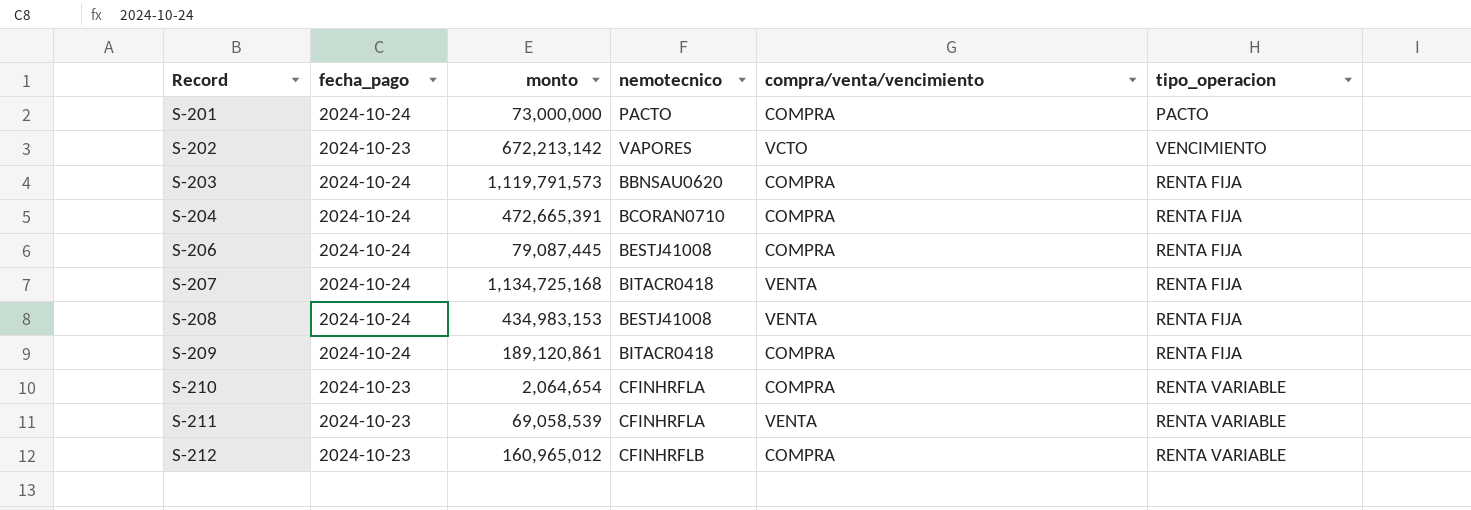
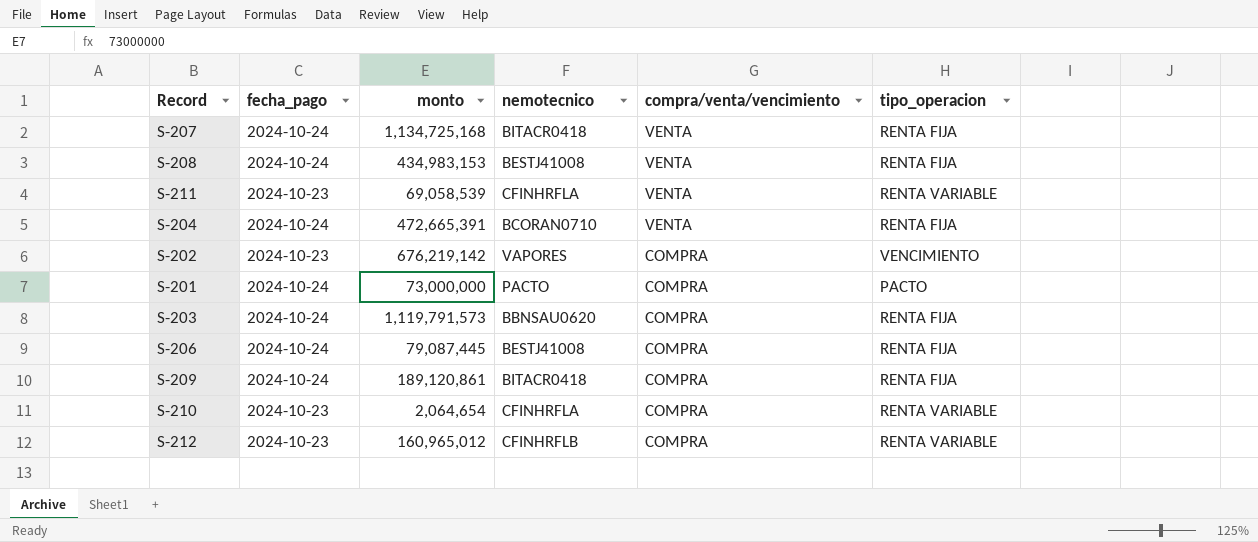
row order: Record ascending -> compra/venta/vencimiento descending
S-204 | compra/venta/vencimiento: COMPRA -> VENTA
S-202 | monto: 672,213,142 -> 676,219,142
S-202 | compra/venta/vencimiento: VCTO -> COMPRA

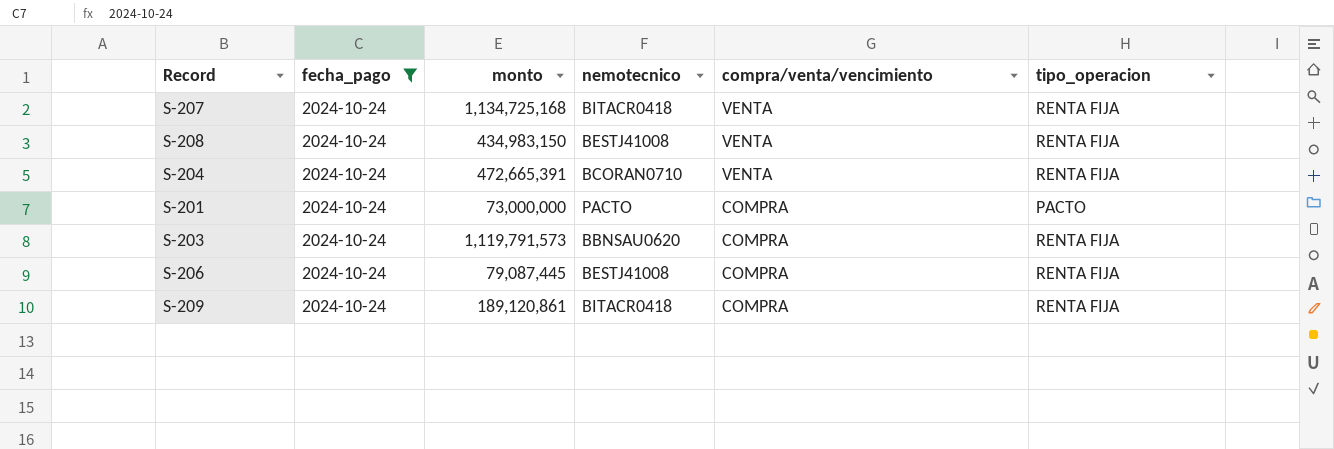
filter: none -> fecha_pago = 2024-10-24
S-208 | monto: 434,983,153 -> 434,983,150

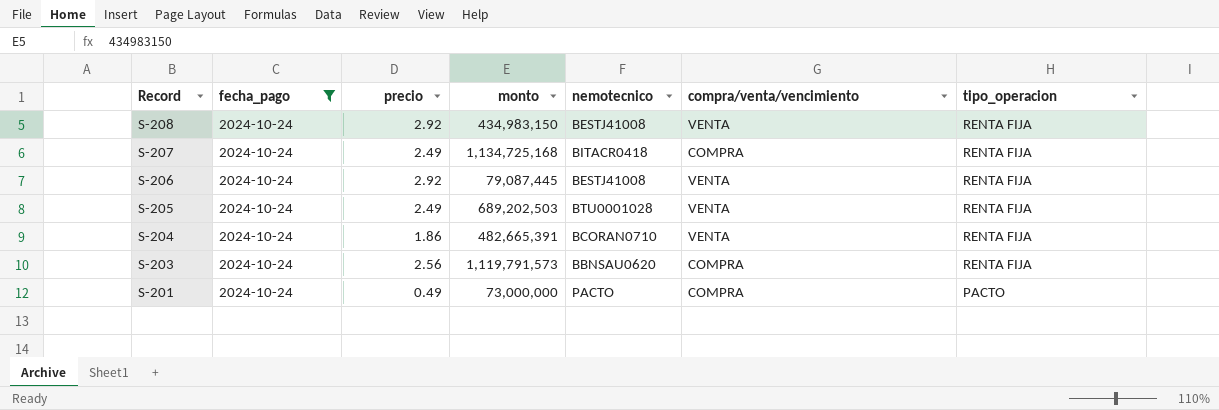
row order: compra/venta/vencimiento descending -> Record descending
column precio | position: none -> 3
row S-209: 2024-10-24 | 189,120,861 | BITACR0418 | COMPRA | RENTA FIJA -> none
S-207 | compra/venta/vencimiento: VENTA -> COMPRA
S-206 | compra/venta/vencimiento: COMPRA -> VENTA
row S-205: none -> 2024-10-24 | 2.49 | 689,202,503 | BTU0001028 | VENTA | RENTA FIJA
S-204 | monto: 472,665,391 -> 482,665,391

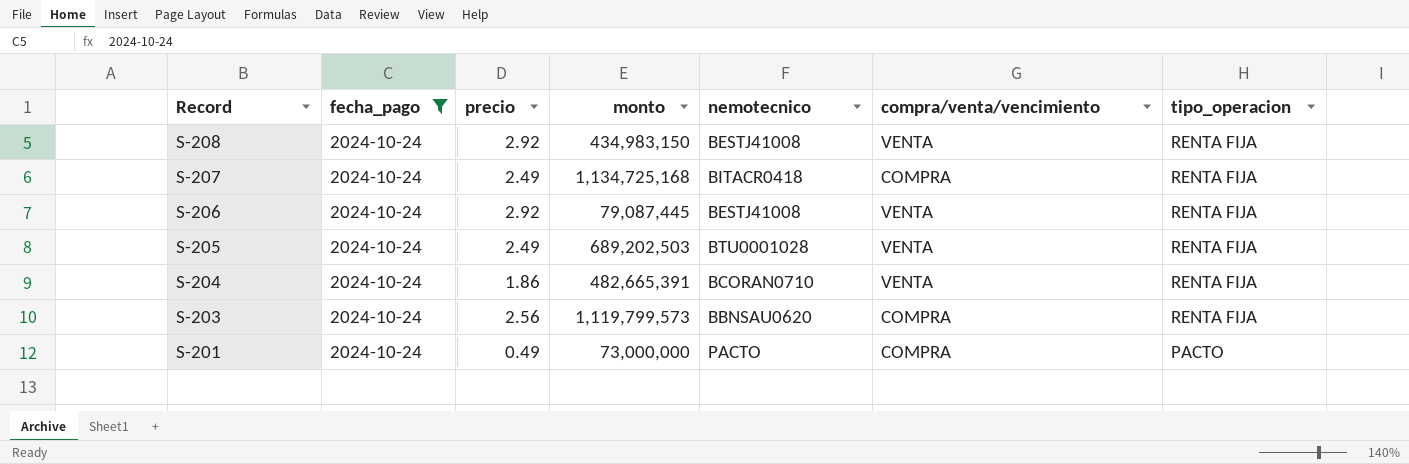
S-203 | monto: 1,119,791,573 -> 1,119,799,573

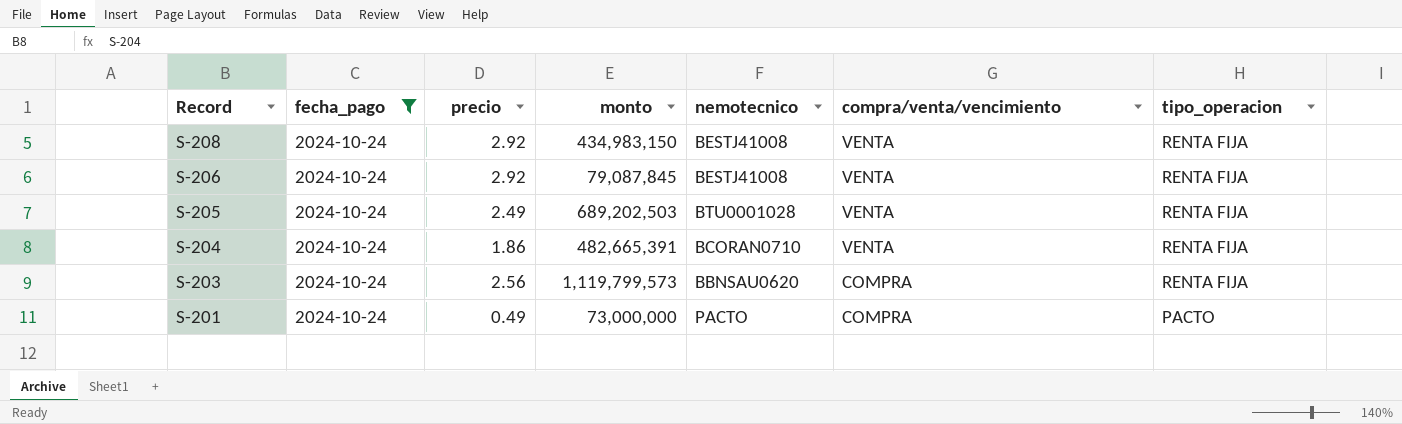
row S-207: 2024-10-24 | 2.49 | 1,134,725,168 | BITACR0418 | COMPRA | RENTA FIJA -> none
S-206 | monto: 79,087,445 -> 79,087,845

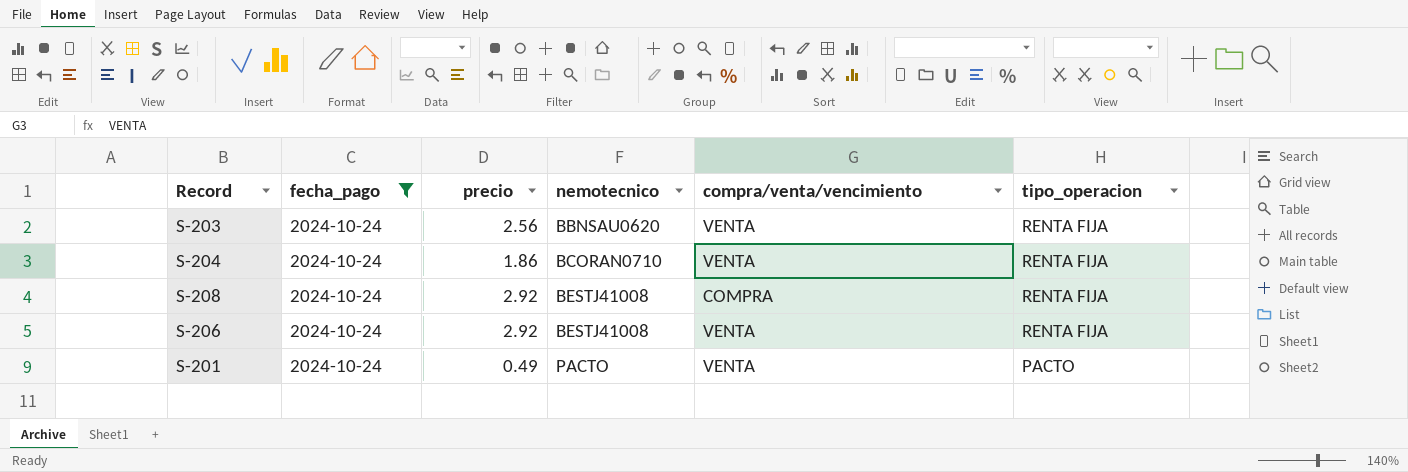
row order: Record descending -> nemotecnico ascending
column monto | position: 4 -> none
row S-205: 2024-10-24 | 2.49 | 689,202,503 | BTU0001028 | VENTA | RENTA FIJA -> none
S-203 | compra/venta/vencimiento: COMPRA -> VENTA
S-208 | compra/venta/vencimiento: VENTA -> COMPRA
S-201 | compra/venta/vencimiento: COMPRA -> VENTA

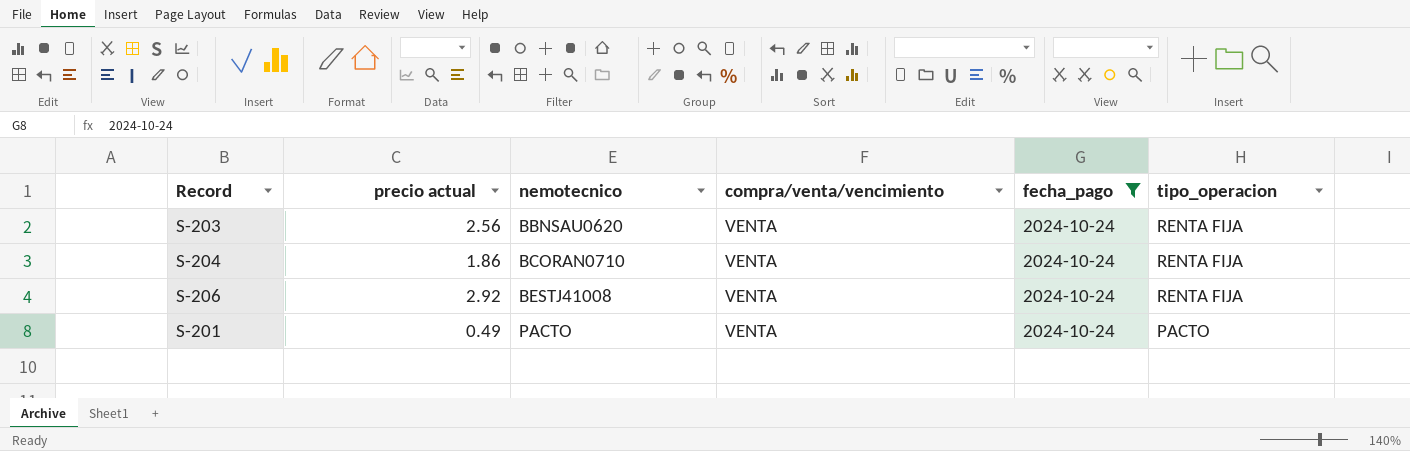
column name: precio -> precio actual
column fecha_pago | position: 2 -> 5
row S-208: 2024-10-24 | 2.92 | BESTJ41008 | COMPRA | RENTA FIJA -> none

